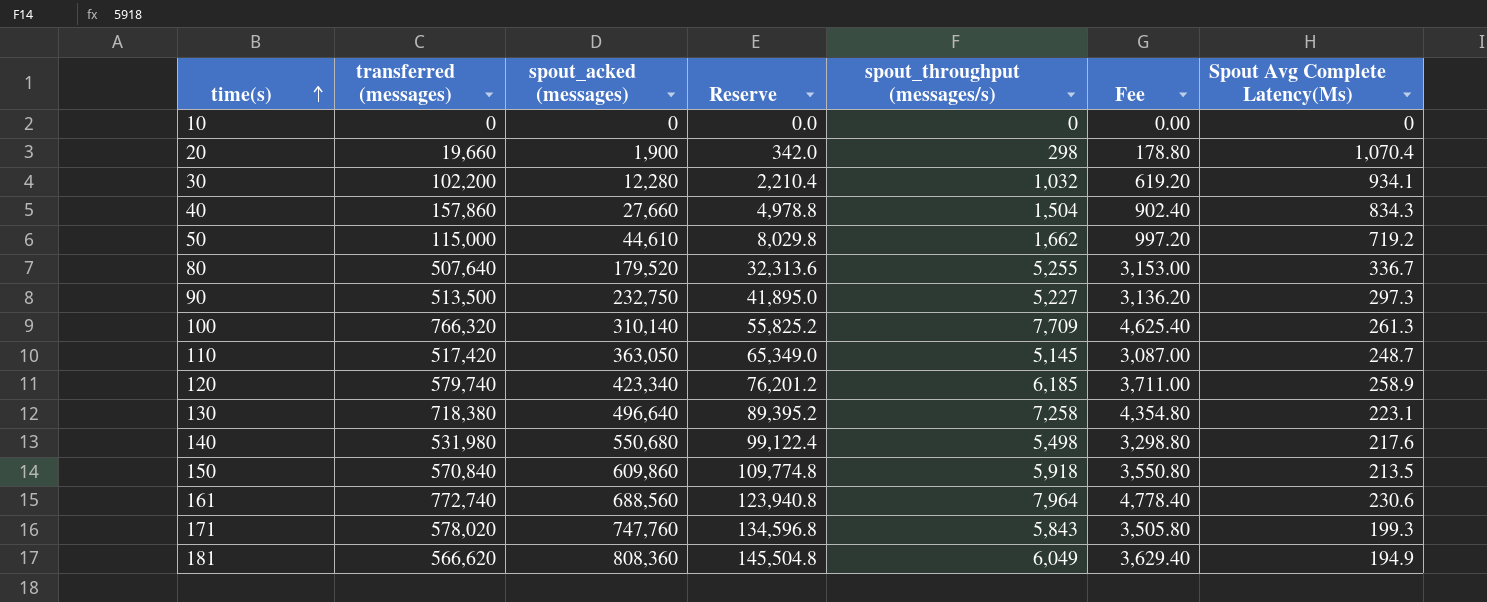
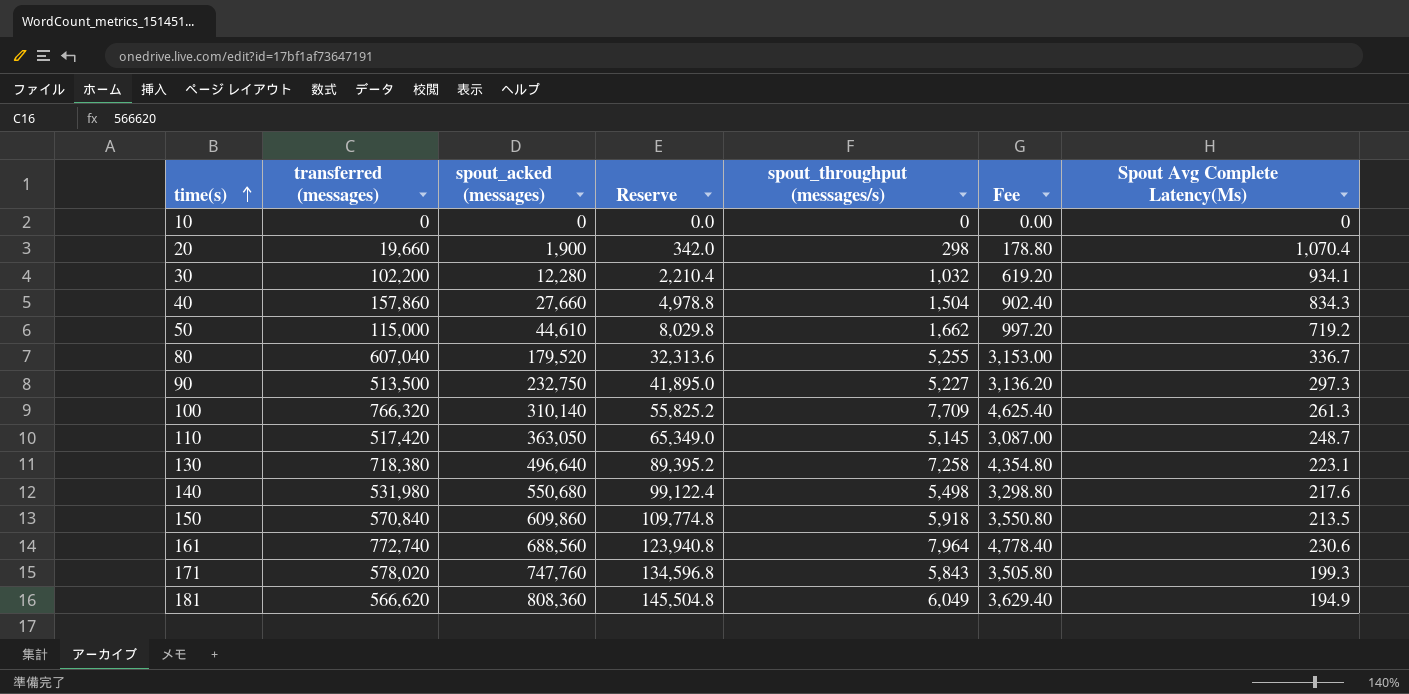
row 120: 579,740 | 423,340 | 76,201.2 | 6,185 | 3,711.00 | 258.9 -> none
80 | transferred (messages): 507,640 -> 607,040

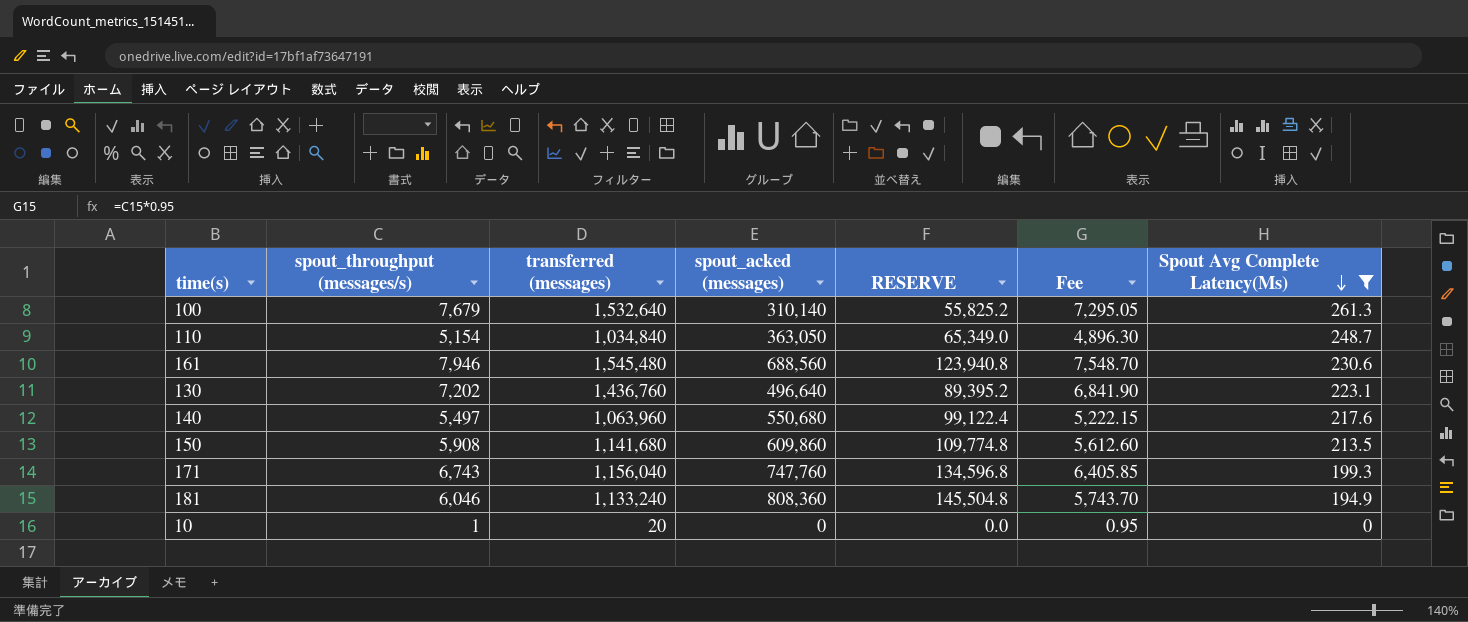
filter: none -> Spout Avg Complete Latency(Ms) <= 261.3
row order: time(s) ascending -> Spout Avg Complete Latency(Ms) descending
column spout_throughput (messages/s) | position: 5 -> 2
column name: Reserve -> RESERVE
column Fee | formula: [spout_throughput (messages/s)] * 0.6 -> [spout_throughput (messages/s)] * 0.95
100 | spout_throughput (messages/s): 7,709 -> 7,679
100 | transferred (messages): 766,320 -> 1,532,640
110 | spout_throughput (messages/s): 5,145 -> 5,154
110 | transferred (messages): 517,420 -> 1,034,840
161 | spout_throughput (messages/s): 7,964 -> 7,946
161 | transferred (messages): 772,740 -> 1,545,480
130 | spout_throughput (messages/s): 7,258 -> 7,202
130 | transferred (messages): 718,380 -> 1,436,760
140 | spout_throughput (messages/s): 5,498 -> 5,497
140 | transferred (messages): 531,980 -> 1,063,960
150 | spout_throughput (messages/s): 5,918 -> 5,908
150 | transferred (messages): 570,840 -> 1,141,680
171 | spout_throughput (messages/s): 5,843 -> 6,743
171 | transferred (messages): 578,020 -> 1,156,040
181 | spout_throughput (messages/s): 6,049 -> 6,046
181 | transferred (messages): 566,620 -> 1,133,240
10 | spout_throughput (messages/s): 0 -> 1
10 | transferred (messages): 0 -> 20

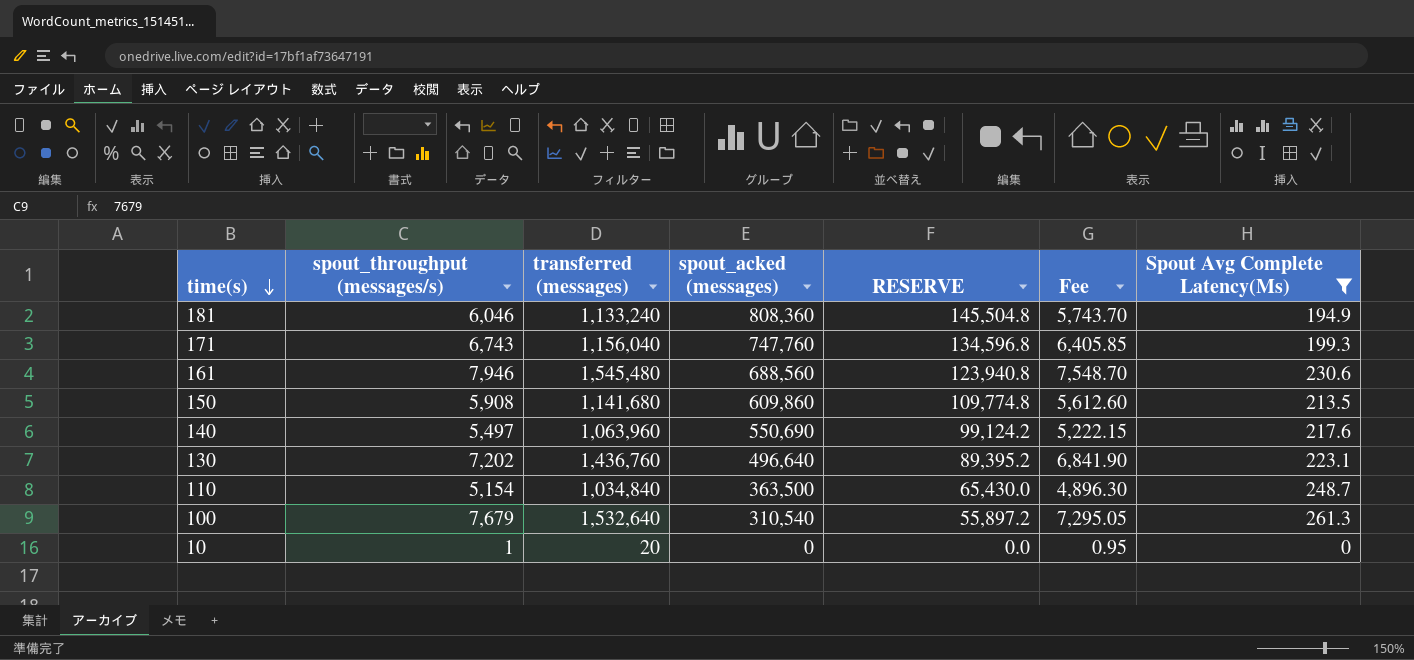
row order: Spout Avg Complete Latency(Ms) descending -> time(s) descending
140 | spout_acked (messages): 550,680 -> 550,690
140 | RESERVE: 99,122.4 -> 99,124.2
110 | spout_acked (messages): 363,050 -> 363,500
110 | RESERVE: 65,349.0 -> 65,430.0
100 | spout_acked (messages): 310,140 -> 310,540
100 | RESERVE: 55,825.2 -> 55,897.2

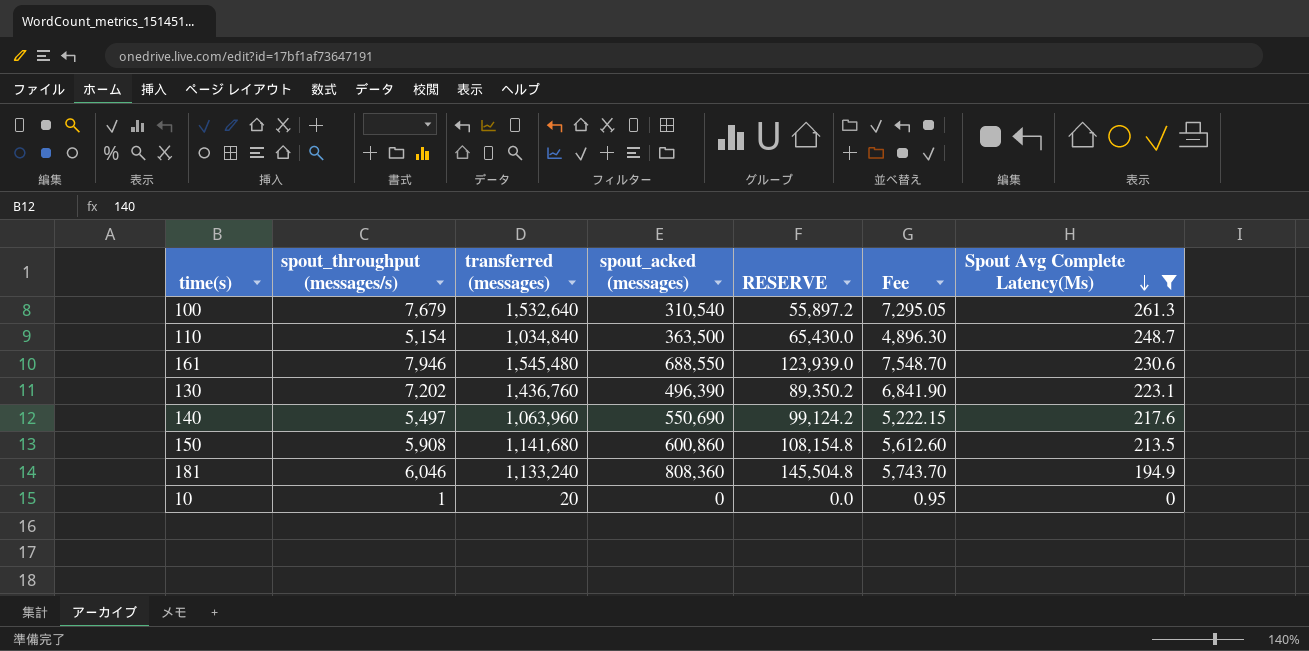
row order: time(s) descending -> Spout Avg Complete Latency(Ms) descending
row 171: 6,743 | 1,156,040 | 747,760 | 134,596.8 | 6,405.85 | 199.3 -> none
161 | spout_acked (messages): 688,560 -> 688,550
161 | RESERVE: 123,940.8 -> 123,939.0
130 | spout_acked (messages): 496,640 -> 496,390
130 | RESERVE: 89,395.2 -> 89,350.2
150 | spout_acked (messages): 609,860 -> 600,860
150 | RESERVE: 109,774.8 -> 108,154.8

